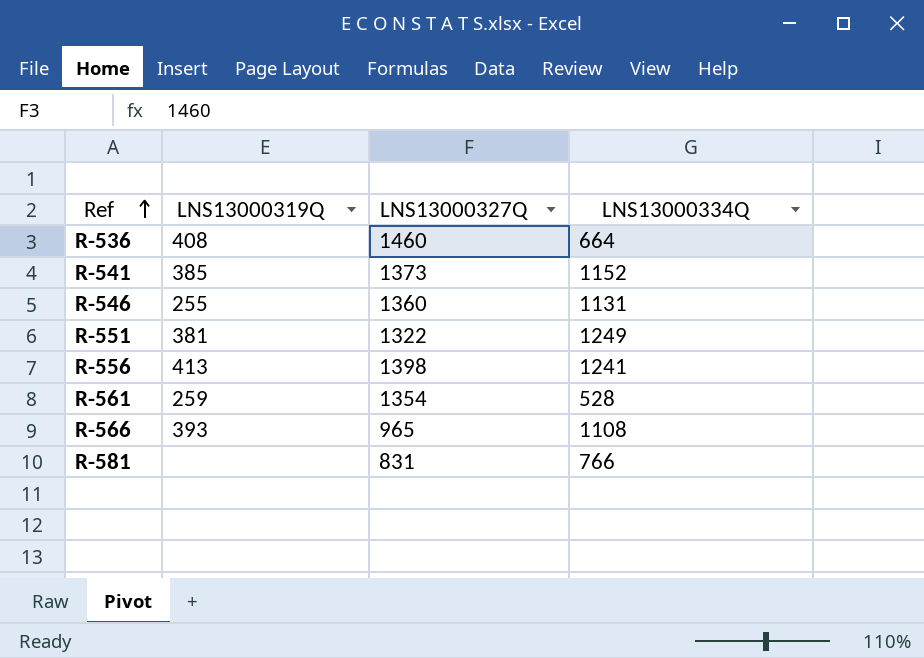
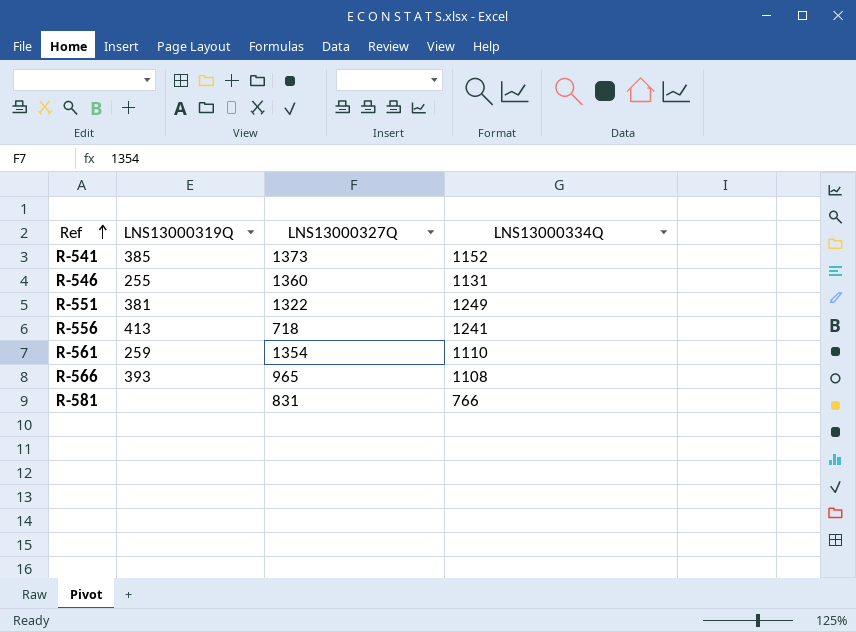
row R-536: 408 | 1460 | 664 -> none
R-556 | LNS13000327Q: 1398 -> 718
R-561 | LNS13000334Q: 528 -> 1110

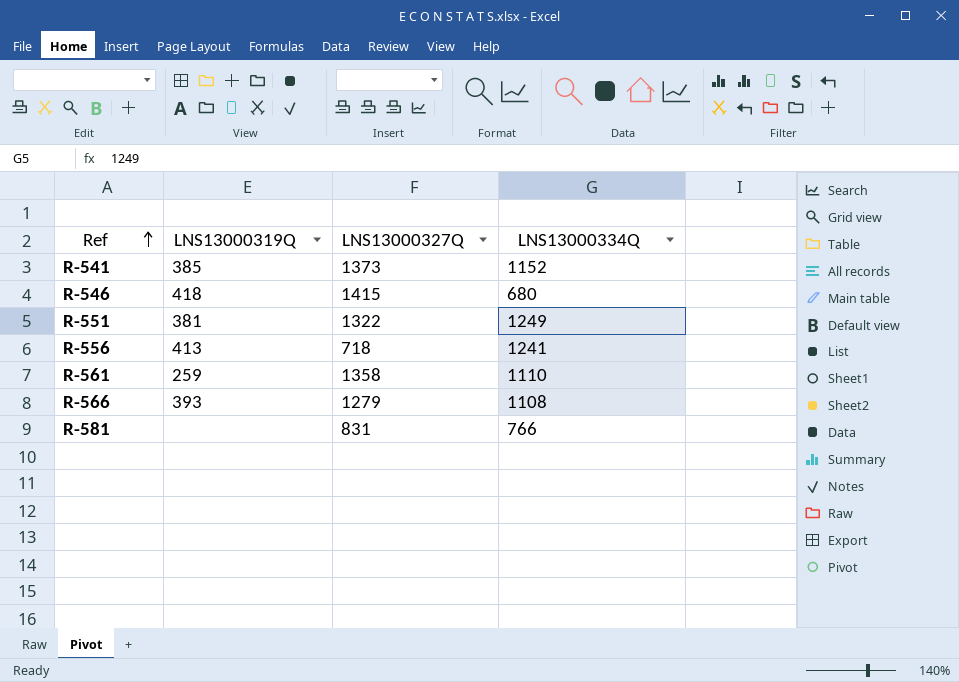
R-546 | LNS13000319Q: 255 -> 418
R-546 | LNS13000327Q: 1360 -> 1415
R-546 | LNS13000334Q: 1131 -> 680
R-561 | LNS13000327Q: 1354 -> 1358
R-566 | LNS13000327Q: 965 -> 1279

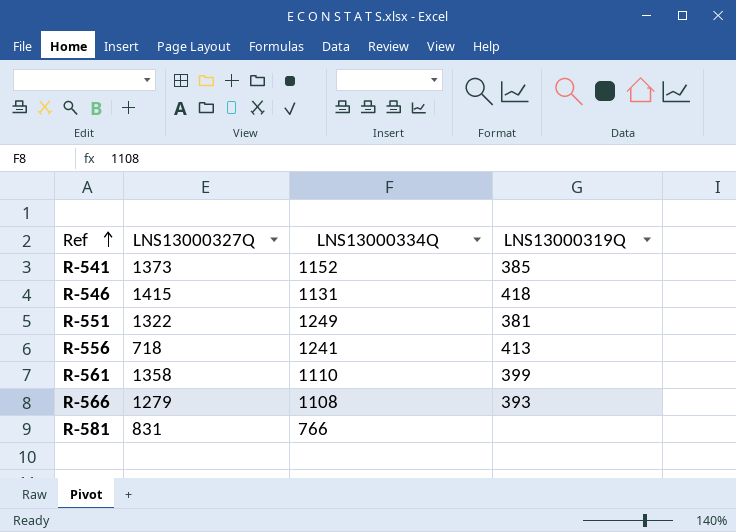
column LNS13000319Q | position: 2 -> 4
R-546 | LNS13000334Q: 680 -> 1131
R-561 | LNS13000319Q: 259 -> 399

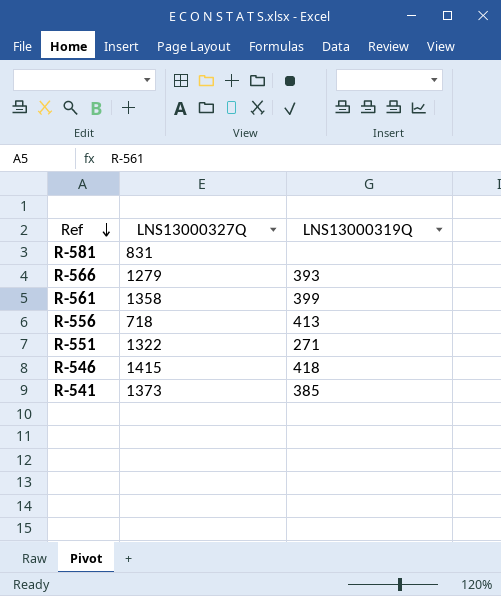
row order: Ref ascending -> Ref descending
column LNS13000334Q | position: 3 -> none
R-551 | LNS13000319Q: 381 -> 271

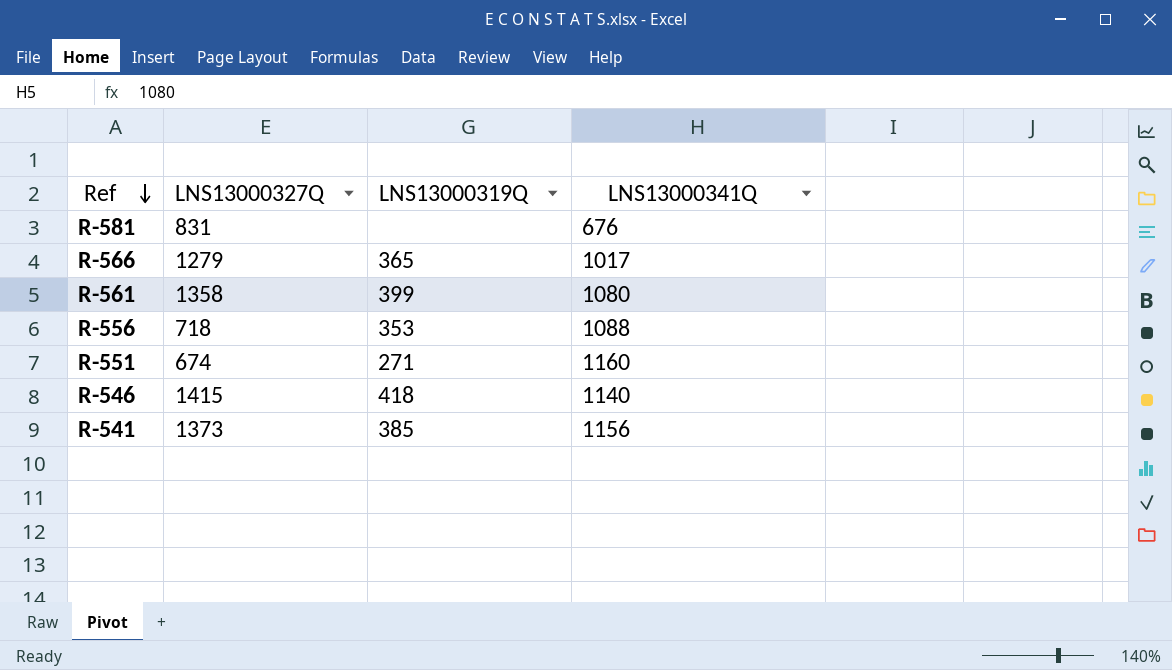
column LNS13000341Q | position: none -> 4
R-566 | LNS13000319Q: 393 -> 365
R-556 | LNS13000319Q: 413 -> 353
R-551 | LNS13000327Q: 1322 -> 674

